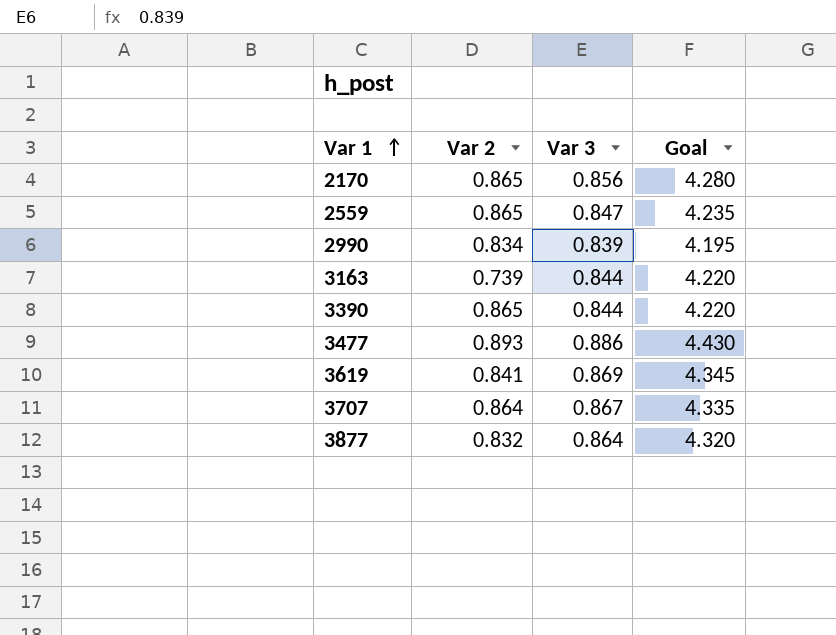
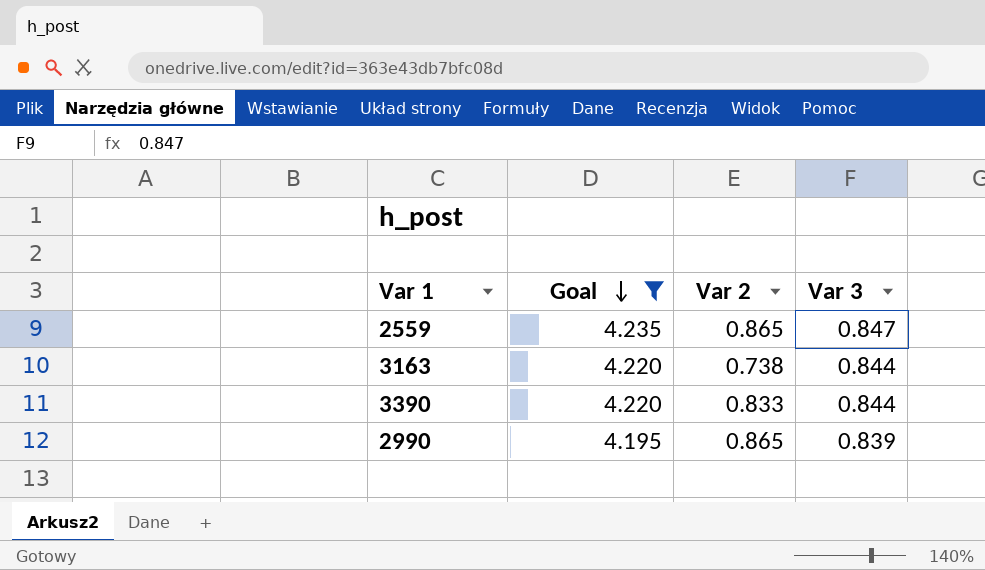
filter: none -> Goal <= 4.235
row order: Var 1 ascending -> Goal descending
column Goal | position: 4 -> 2
3163 | Var 2: 0.739 -> 0.738
3390 | Var 2: 0.865 -> 0.833
2990 | Var 2: 0.834 -> 0.865

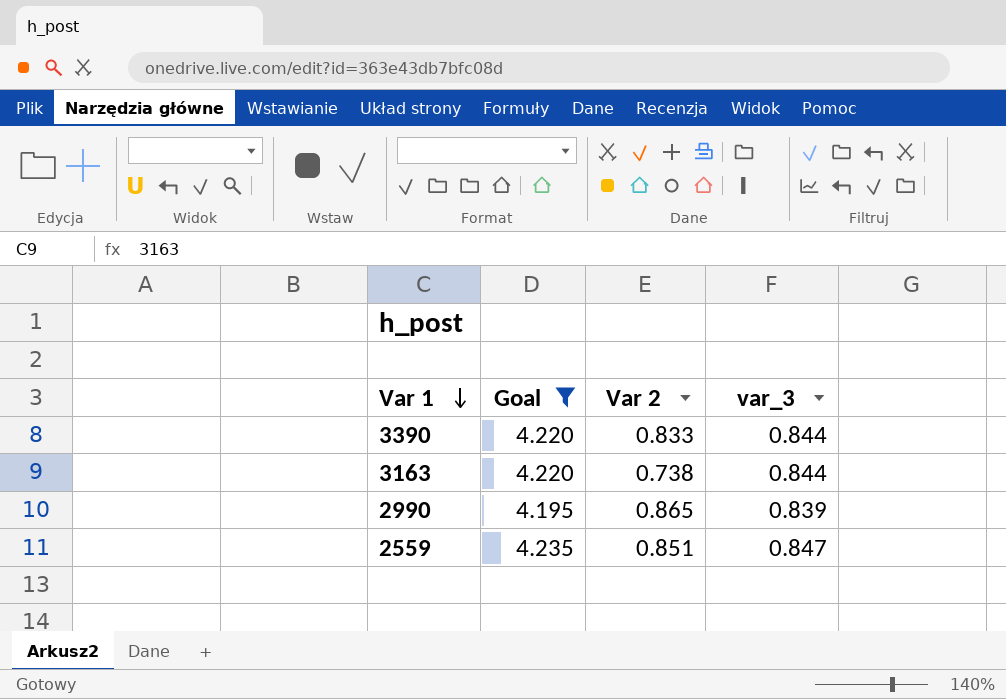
row order: Goal descending -> Var 1 descending
column name: Var 3 -> var_3
2559 | Var 2: 0.865 -> 0.851

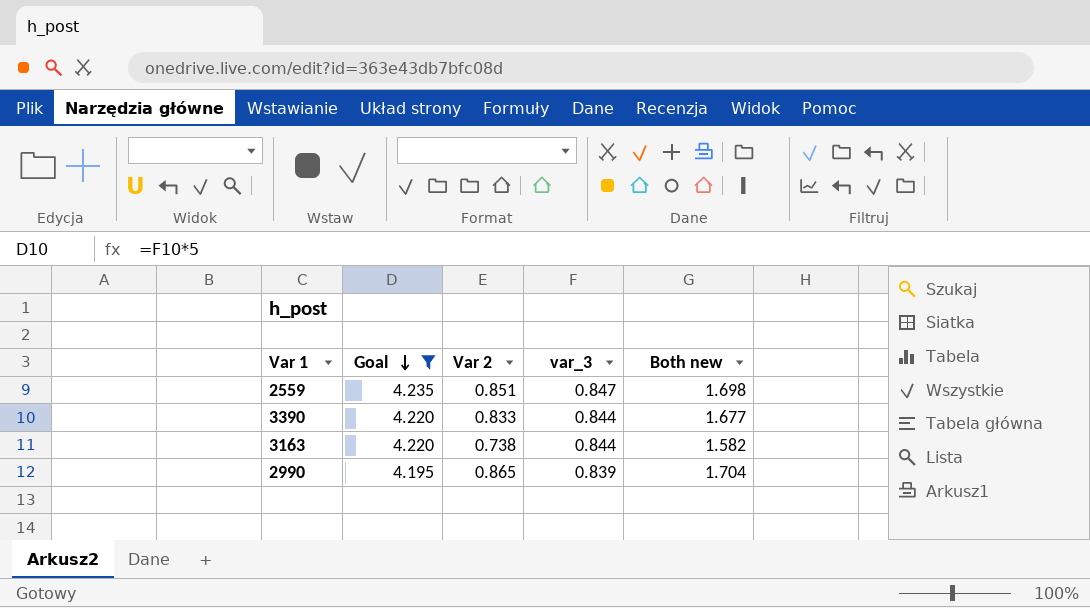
row order: Var 1 descending -> Goal descending
column Both new | formula: none -> [Var 2] + [var_3]

